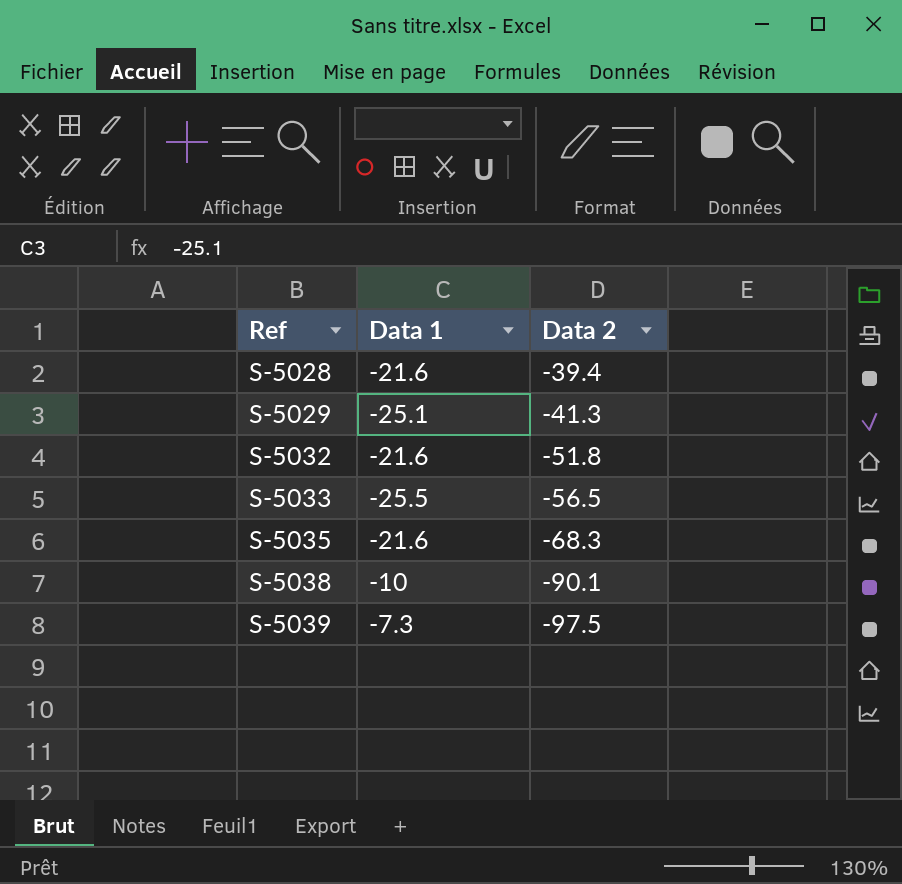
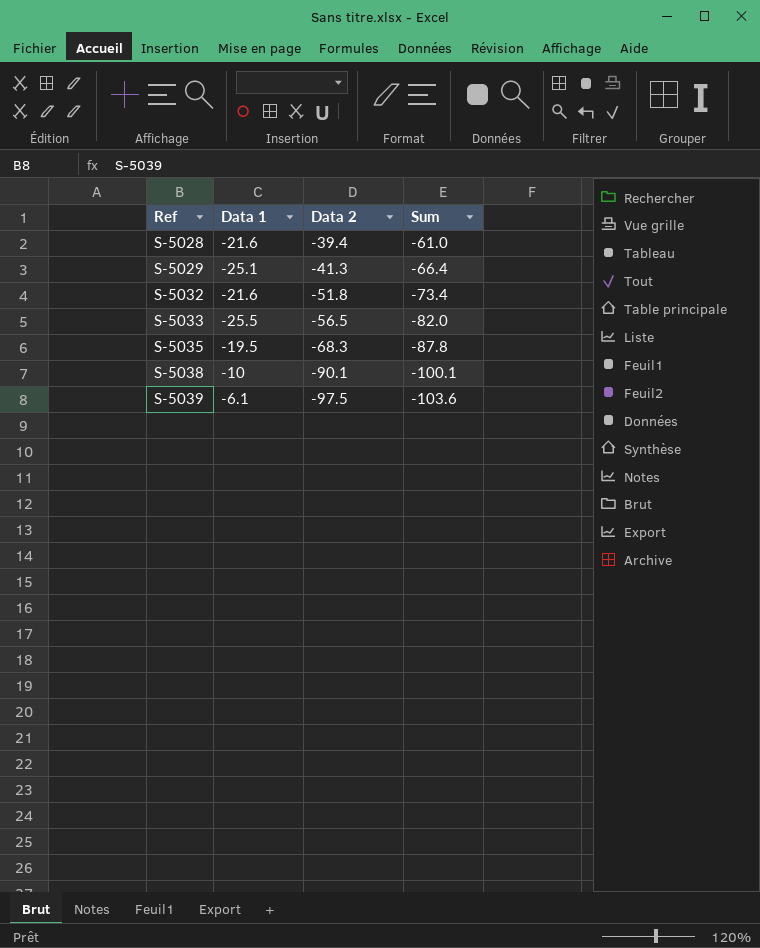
column Sum | formula: none -> [Data 1] + [Data 2]
S-5035 | Data 1: -21.6 -> -19.5
S-5039 | Data 1: -7.3 -> -6.1

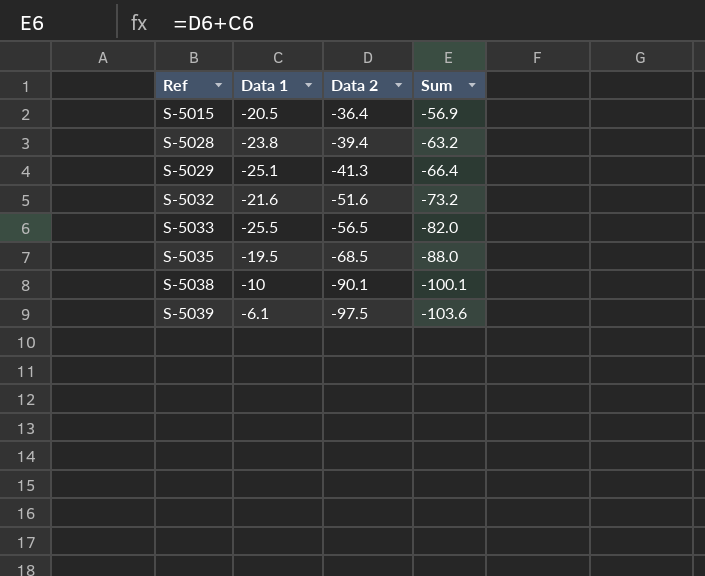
row S-5015: none -> -20.5 | -36.4 | -56.9
S-5028 | Data 1: -21.6 -> -23.8
S-5028 | Sum: -61.0 -> -63.2
S-5032 | Data 2: -51.8 -> -51.6
S-5032 | Sum: -73.4 -> -73.2
S-5035 | Data 2: -68.3 -> -68.5
S-5035 | Sum: -87.8 -> -88.0

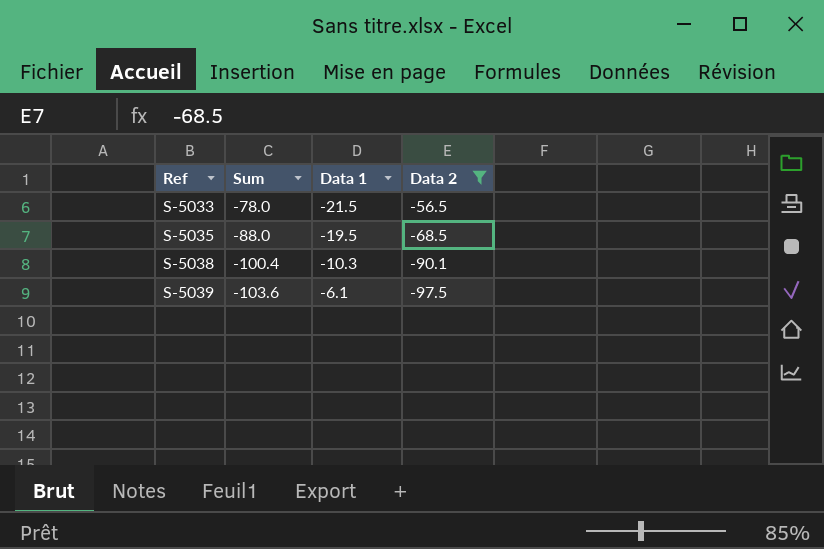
filter: none -> Data 2 <= -56.5
column Sum | position: 4 -> 2
S-5033 | Sum: -82.0 -> -78.0
S-5033 | Data 1: -25.5 -> -21.5
S-5038 | Sum: -100.1 -> -100.4
S-5038 | Data 1: -10 -> -10.3

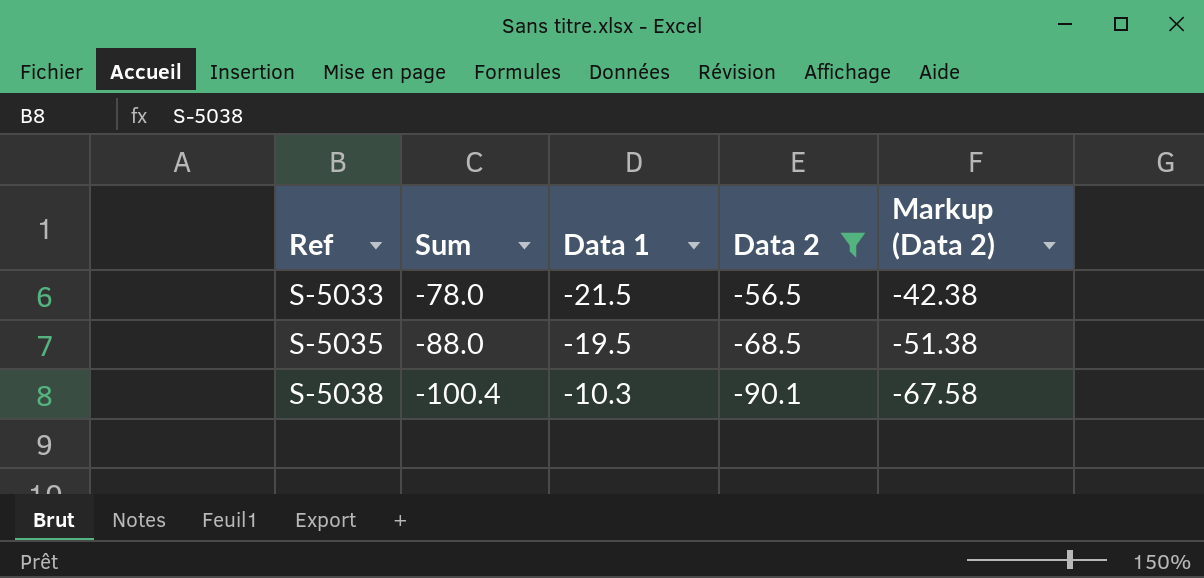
column Markup (Data 2) | formula: none -> [Data 2] * 0.75
row S-5039: -103.6 | -6.1 | -97.5 -> none

